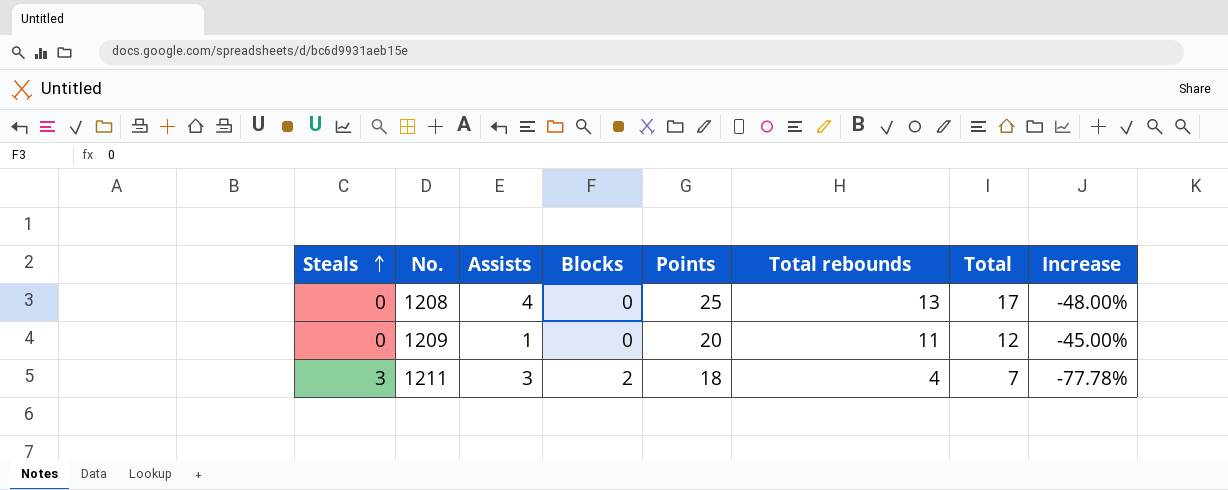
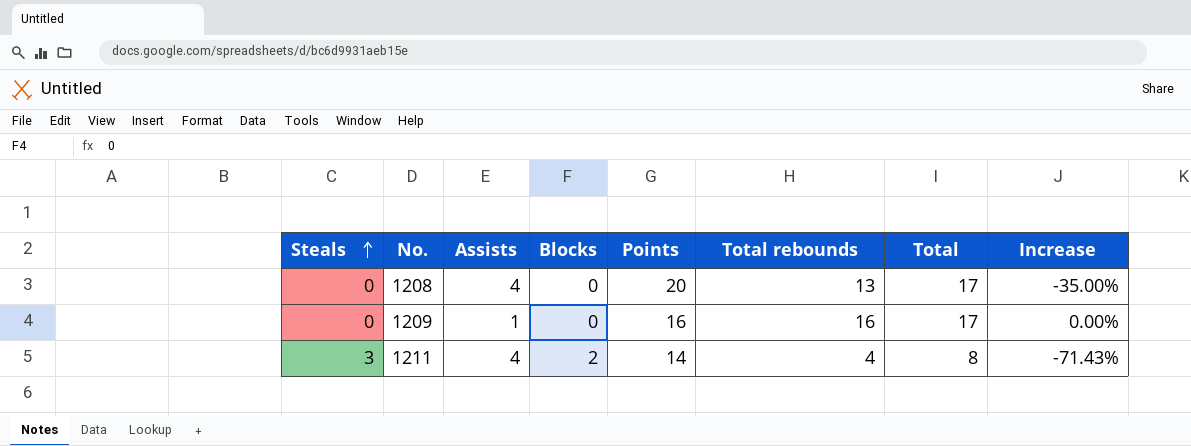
1208 | Points: 25 -> 20
1208 | Increase: -48.00% -> -35.00%
1209 | Points: 20 -> 16
1209 | Total rebounds: 11 -> 16
1209 | Total: 12 -> 17
1209 | Increase: -45.00% -> 0.00%
1211 | Assists: 3 -> 4
1211 | Points: 18 -> 14
1211 | Total: 7 -> 8
1211 | Increase: -77.78% -> -71.43%

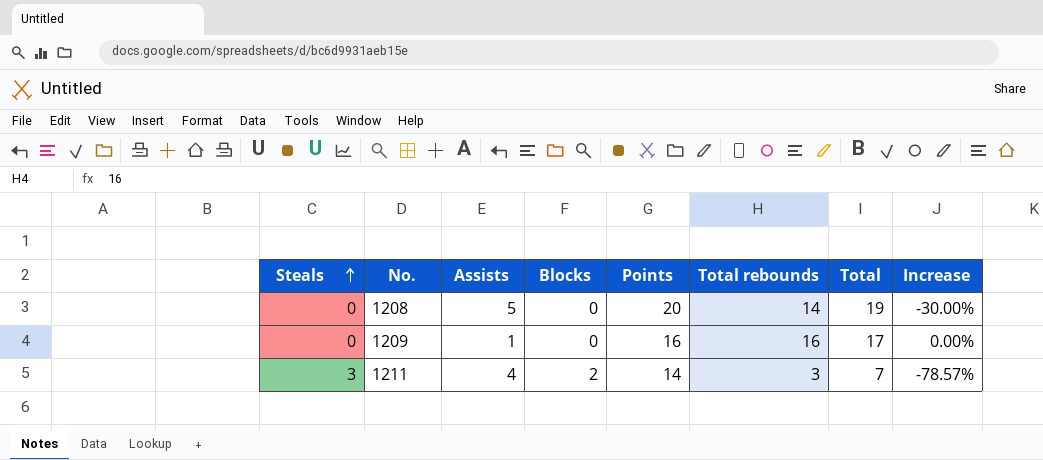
1208 | Assists: 4 -> 5
1208 | Total rebounds: 13 -> 14
1208 | Total: 17 -> 19
1208 | Increase: -35.00% -> -30.00%
1211 | Total rebounds: 4 -> 3
1211 | Total: 8 -> 7
1211 | Increase: -71.43% -> -78.57%

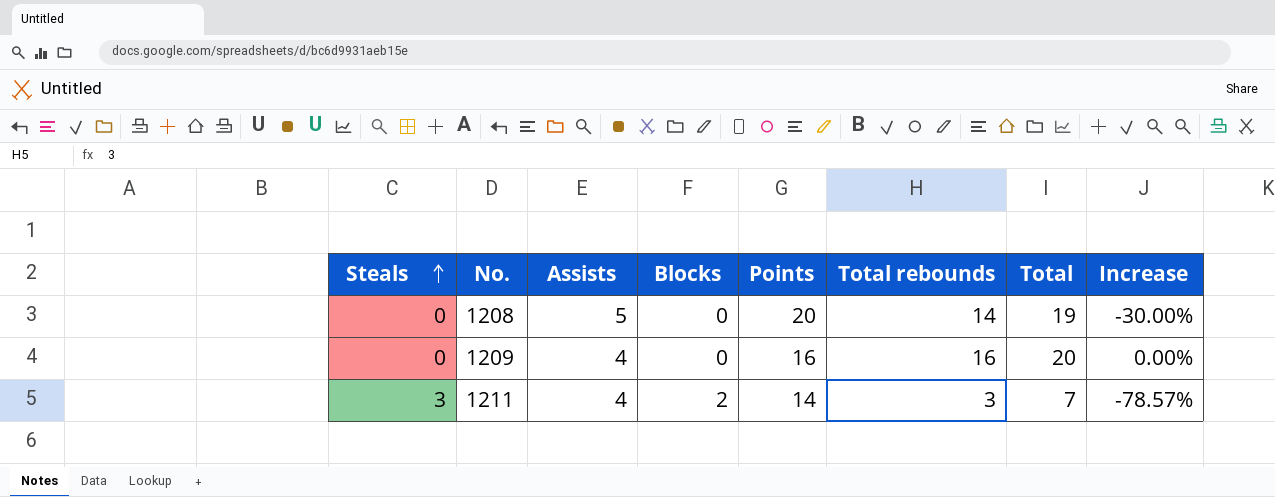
1209 | Assists: 1 -> 4
1209 | Total: 17 -> 20

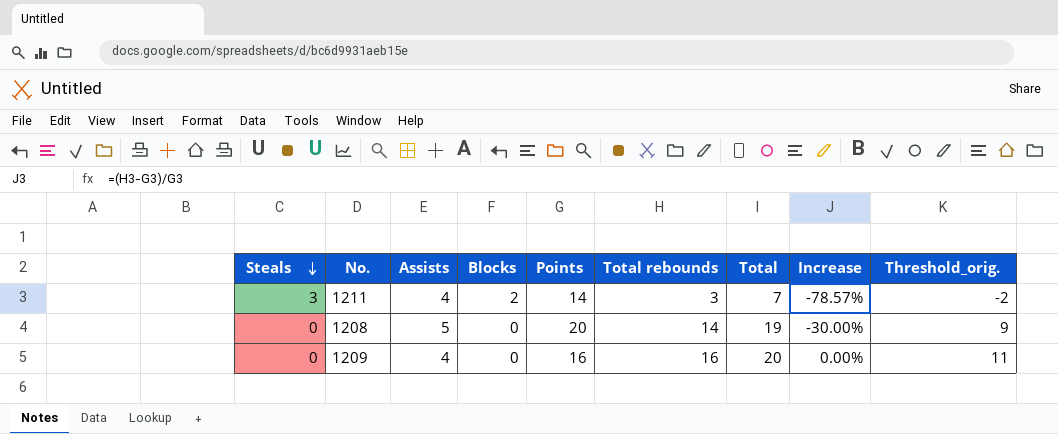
row order: Steals ascending -> Steals descending
column Threshold_orig. | formula: none -> [Total rebounds] - 5

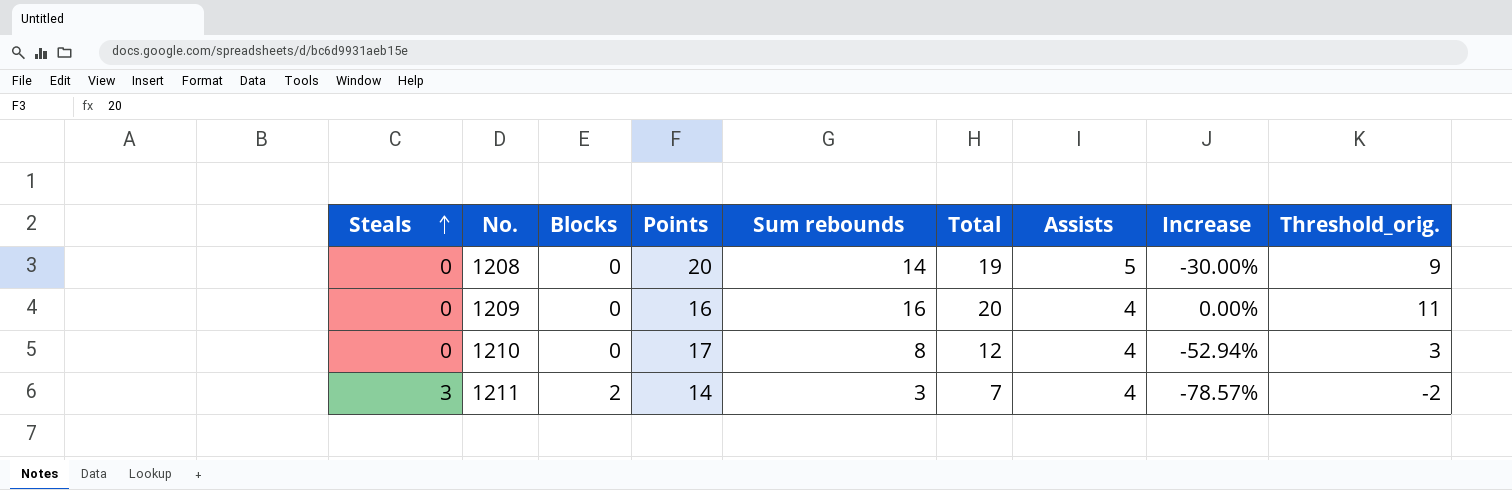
row order: Steals descending -> Steals ascending
column name: Total rebounds -> Sum rebounds
column Assists | position: 3 -> 7
row 1210: none -> 0 | 0 | 17 | 8 | 12 | 4 | -52.94% | 3

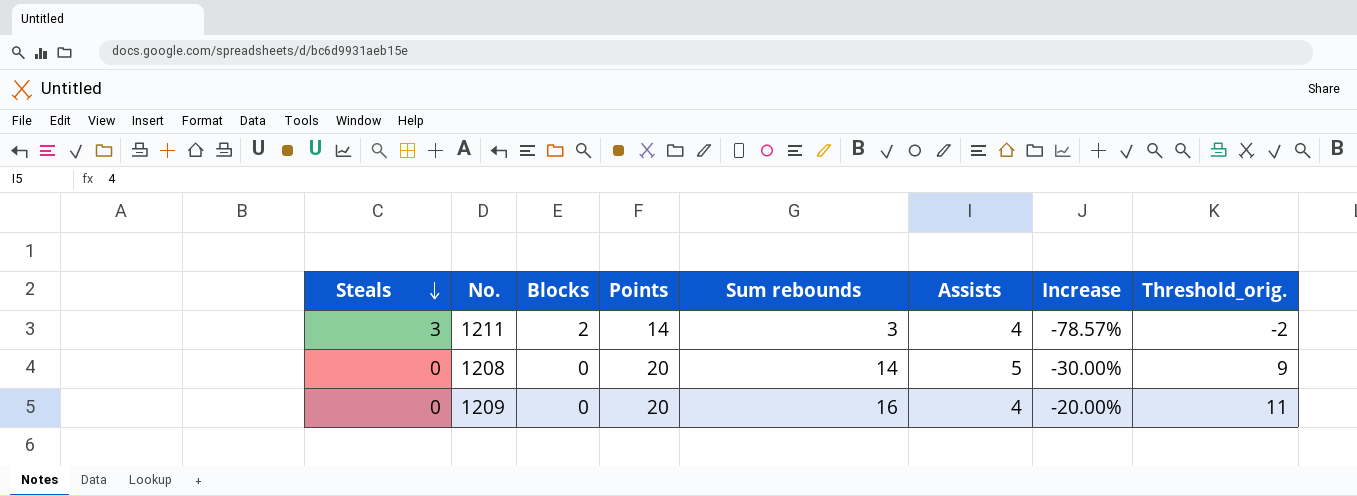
row order: Steals ascending -> Steals descending
column Total | formula: [Sum rebounds] + [Assists] -> none
row 1210: 0 | 0 | 17 | 8 | 12 | 4 | -52.94% | 3 -> none
1209 | Points: 16 -> 20
1209 | Increase: 0.00% -> -20.00%

